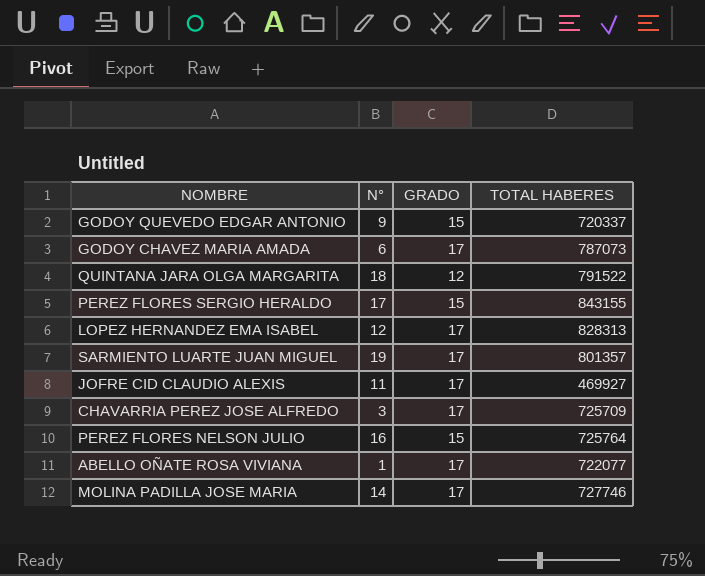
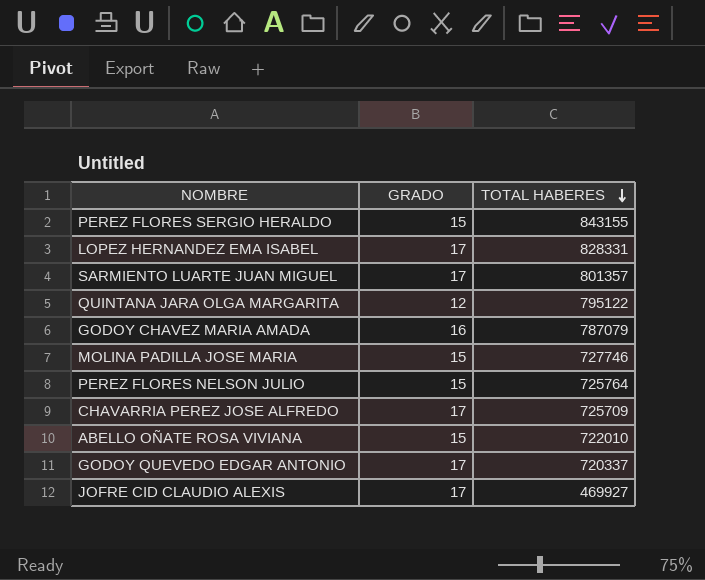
row order: none -> TOTAL HABERES descending
column N° | position: 2 -> none
LOPEZ HERNANDEZ EMA ISABEL | TOTAL HABERES: 828313 -> 828331
QUINTANA JARA OLGA MARGARITA | TOTAL HABERES: 791522 -> 795122
GODOY CHAVEZ MARIA AMADA | GRADO: 17 -> 16
GODOY CHAVEZ MARIA AMADA | TOTAL HABERES: 787073 -> 787079
MOLINA PADILLA JOSE MARIA | GRADO: 17 -> 15
ABELLO OÑATE ROSA VIVIANA | GRADO: 17 -> 15
ABELLO OÑATE ROSA VIVIANA | TOTAL HABERES: 722077 -> 722010
GODOY QUEVEDO EDGAR ANTONIO | GRADO: 15 -> 17

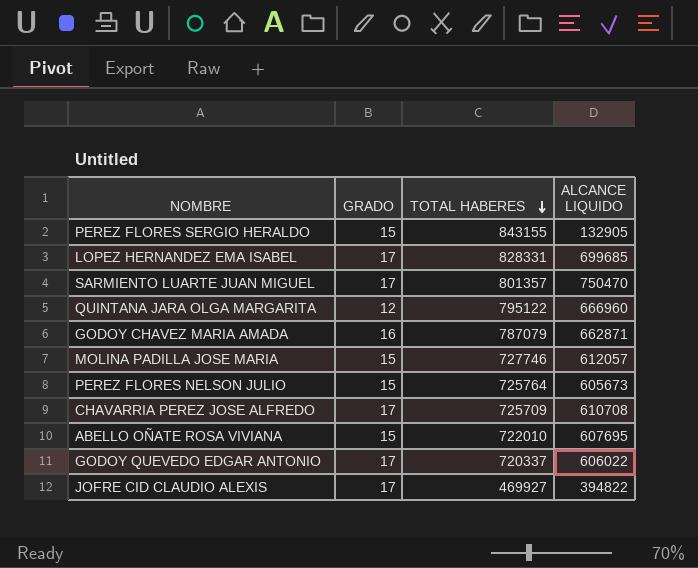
column ALCANCE LIQUIDO | position: none -> 4

